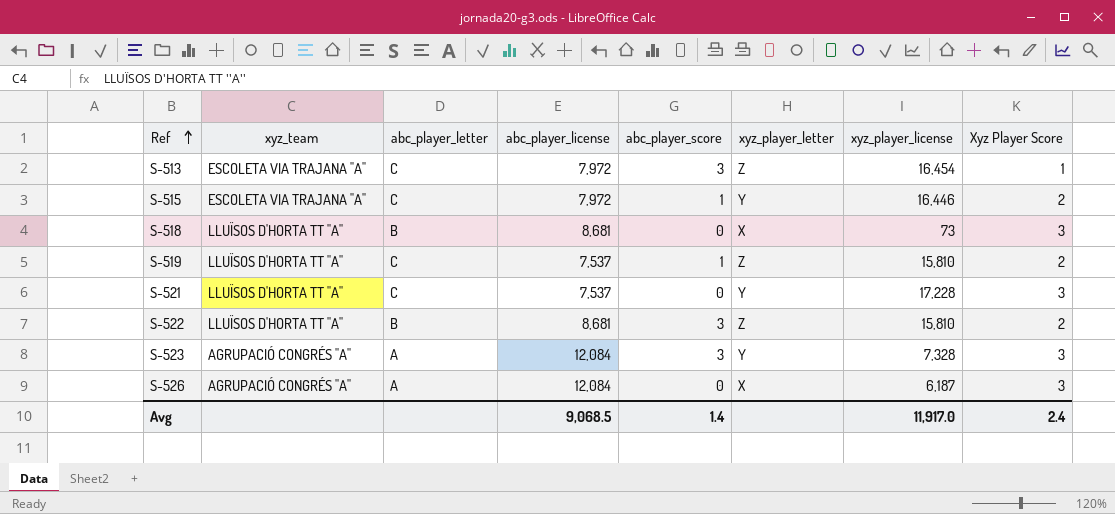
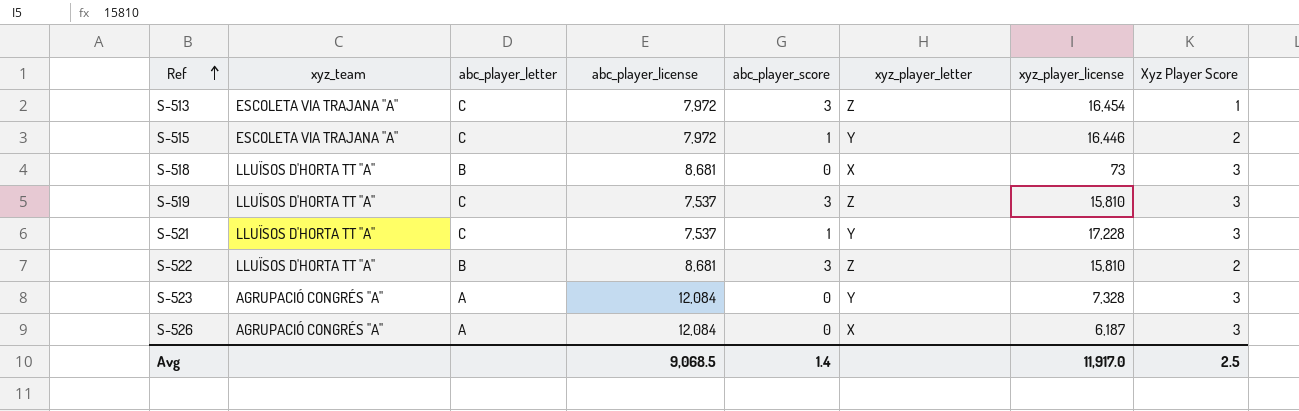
S-519 | abc_player_score: 1 -> 3
S-519 | Xyz Player Score: 2 -> 3
S-521 | abc_player_score: 0 -> 1
S-523 | abc_player_score: 3 -> 0
Avg | Xyz Player Score: 2.4 -> 2.5

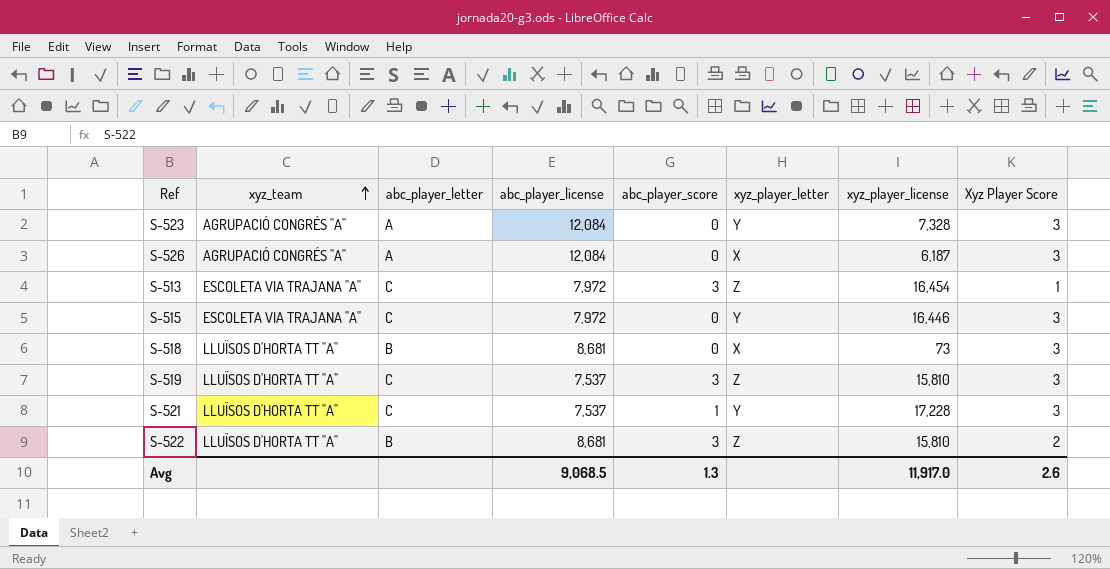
row order: Ref ascending -> xyz_team ascending
S-515 | abc_player_score: 1 -> 0
S-515 | Xyz Player Score: 2 -> 3
Avg | abc_player_score: 1.4 -> 1.3
Avg | Xyz Player Score: 2.5 -> 2.6

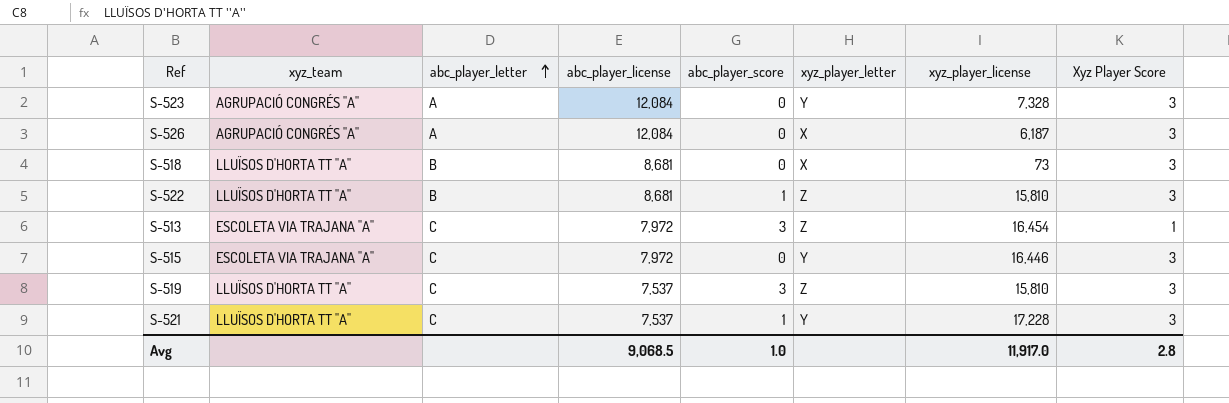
row order: xyz_team ascending -> abc_player_letter ascending
S-522 | abc_player_score: 3 -> 1
S-522 | Xyz Player Score: 2 -> 3
Avg | abc_player_score: 1.3 -> 1.0
Avg | Xyz Player Score: 2.6 -> 2.8

